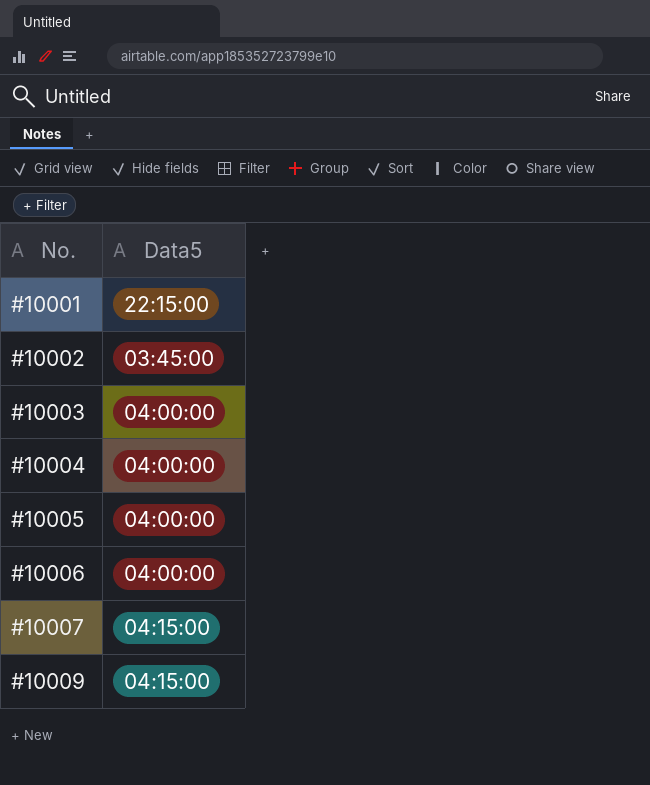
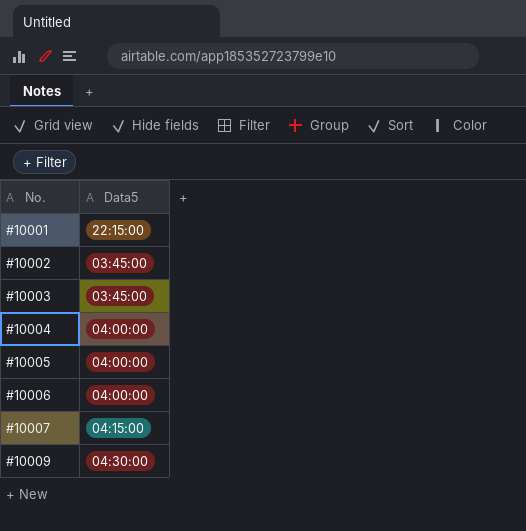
#10003 | Data5: 04:00:00 -> 03:45:00
#10009 | Data5: 04:15:00 -> 04:30:00

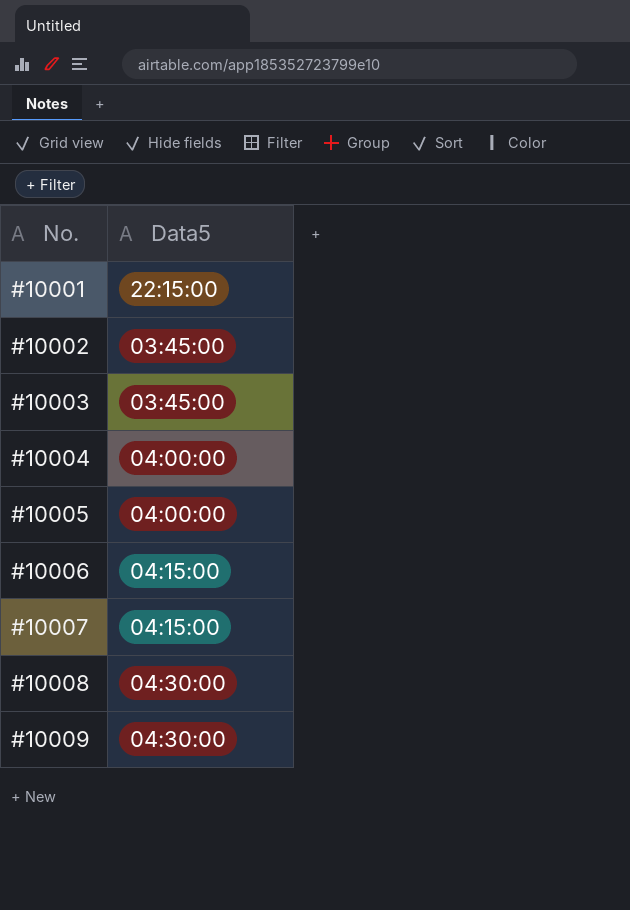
#10006 | Data5: 04:00:00 -> 04:15:00
row #10008: none -> 04:30:00

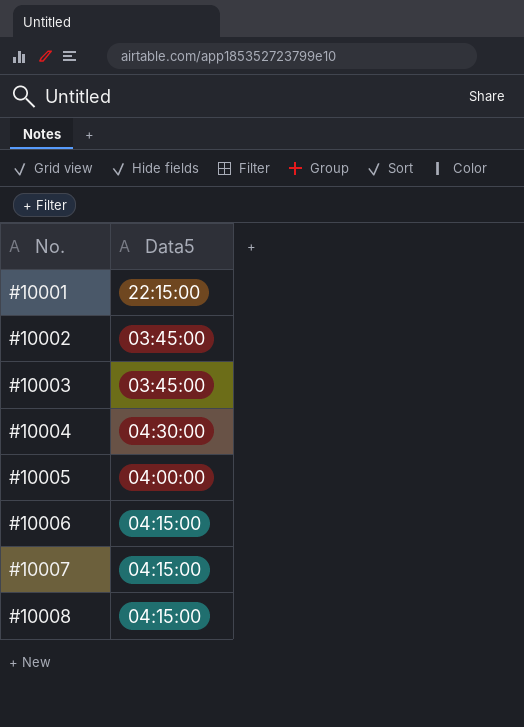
row #10009: 04:30:00 -> none
#10004 | Data5: 04:00:00 -> 04:30:00
#10008 | Data5: 04:30:00 -> 04:15:00

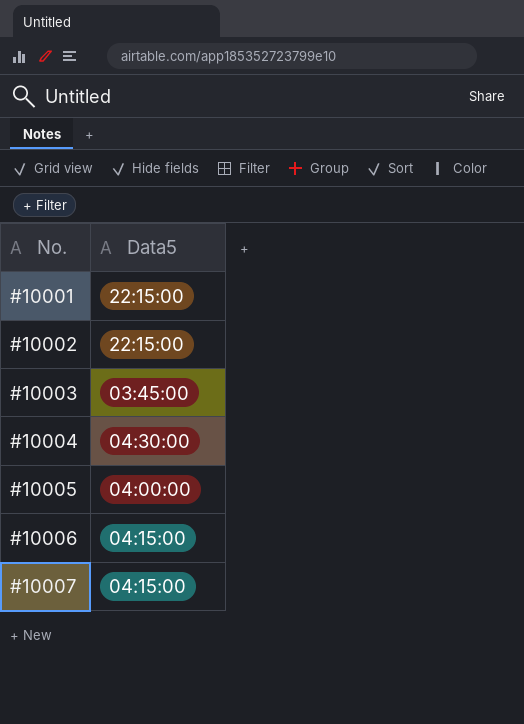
row #10008: 04:15:00 -> none
#10002 | Data5: 03:45:00 -> 22:15:00

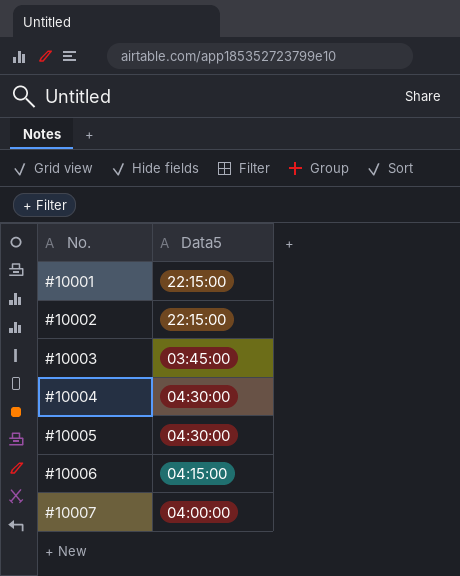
#10005 | Data5: 04:00:00 -> 04:30:00
#10007 | Data5: 04:15:00 -> 04:00:00

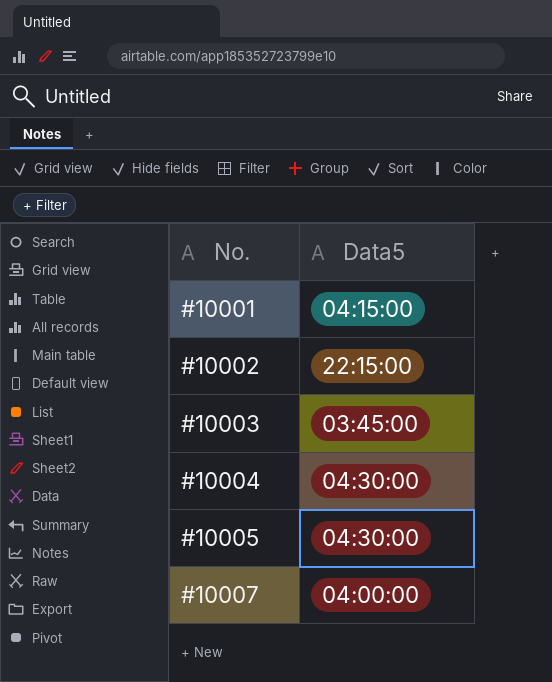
row #10006: 04:15:00 -> none
#10001 | Data5: 22:15:00 -> 04:15:00

